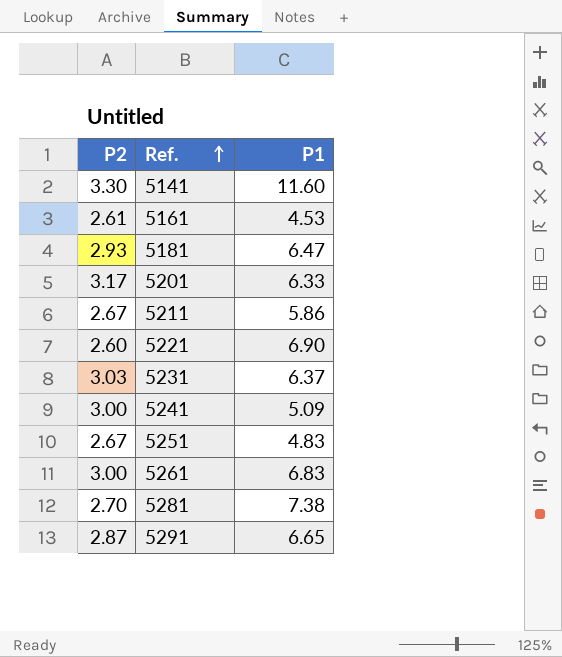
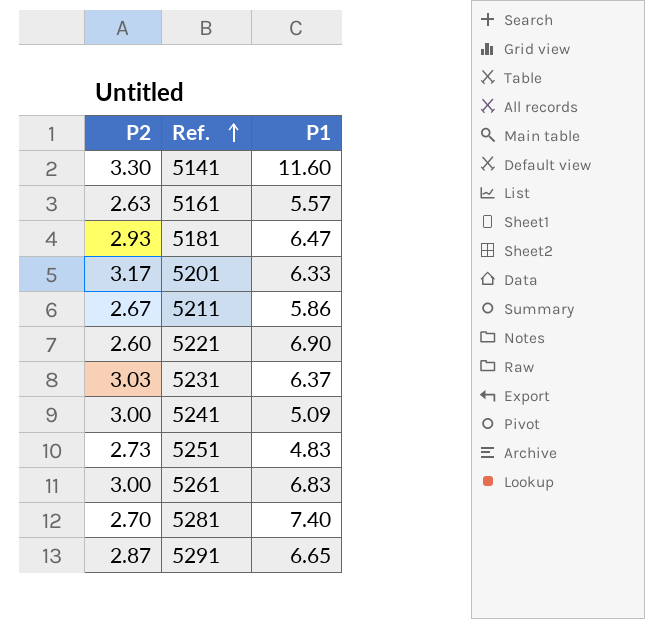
5161 | P2: 2.61 -> 2.63
5161 | P1: 4.53 -> 5.57
5251 | P2: 2.67 -> 2.73
5281 | P1: 7.38 -> 7.40

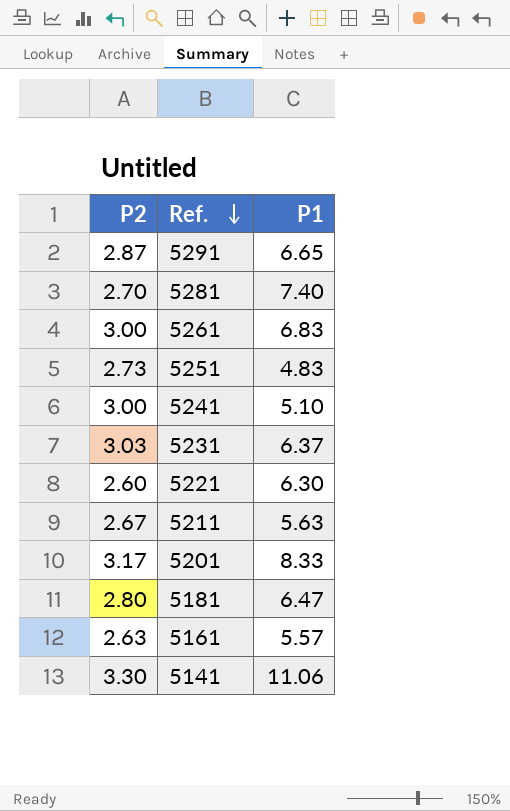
row order: Ref. ascending -> Ref. descending
5241 | P1: 5.09 -> 5.10
5221 | P1: 6.90 -> 6.30
5211 | P1: 5.86 -> 5.63
5201 | P1: 6.33 -> 8.33
5181 | P2: 2.93 -> 2.80
5141 | P1: 11.60 -> 11.06

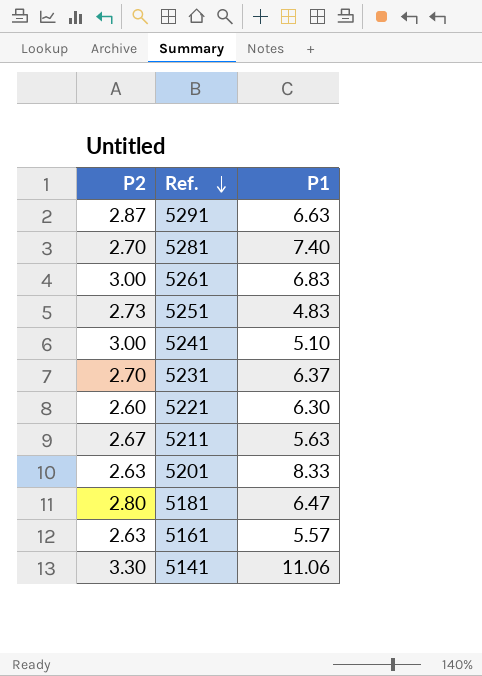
5291 | P1: 6.65 -> 6.63
5231 | P2: 3.03 -> 2.70
5201 | P2: 3.17 -> 2.63

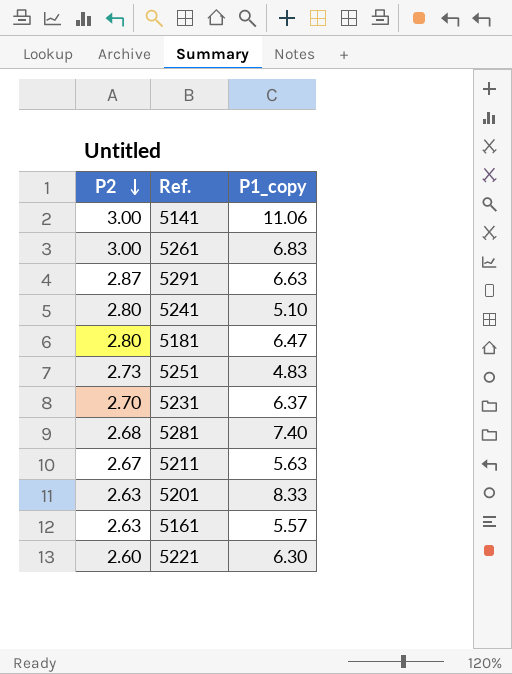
row order: Ref. descending -> P2 descending
column name: P1 -> P1_copy
5141 | P2: 3.30 -> 3.00
5241 | P2: 3.00 -> 2.80
5281 | P2: 2.70 -> 2.68

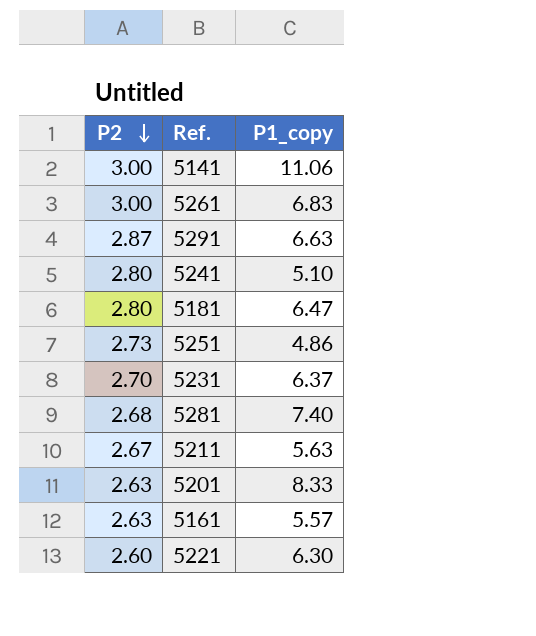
5251 | P1_copy: 4.83 -> 4.86

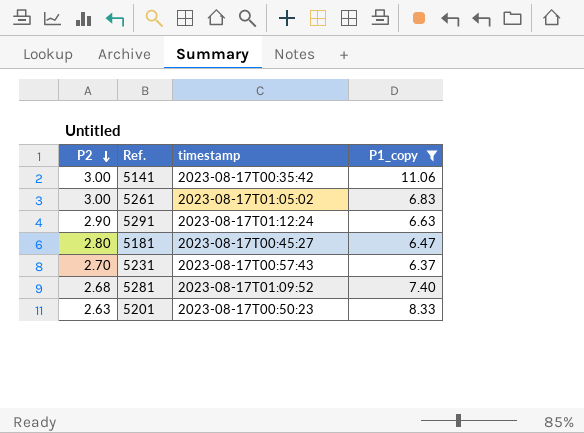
filter: none -> P1_copy >= 6.37
column timestamp | position: none -> 3
5291 | P2: 2.87 -> 2.90

